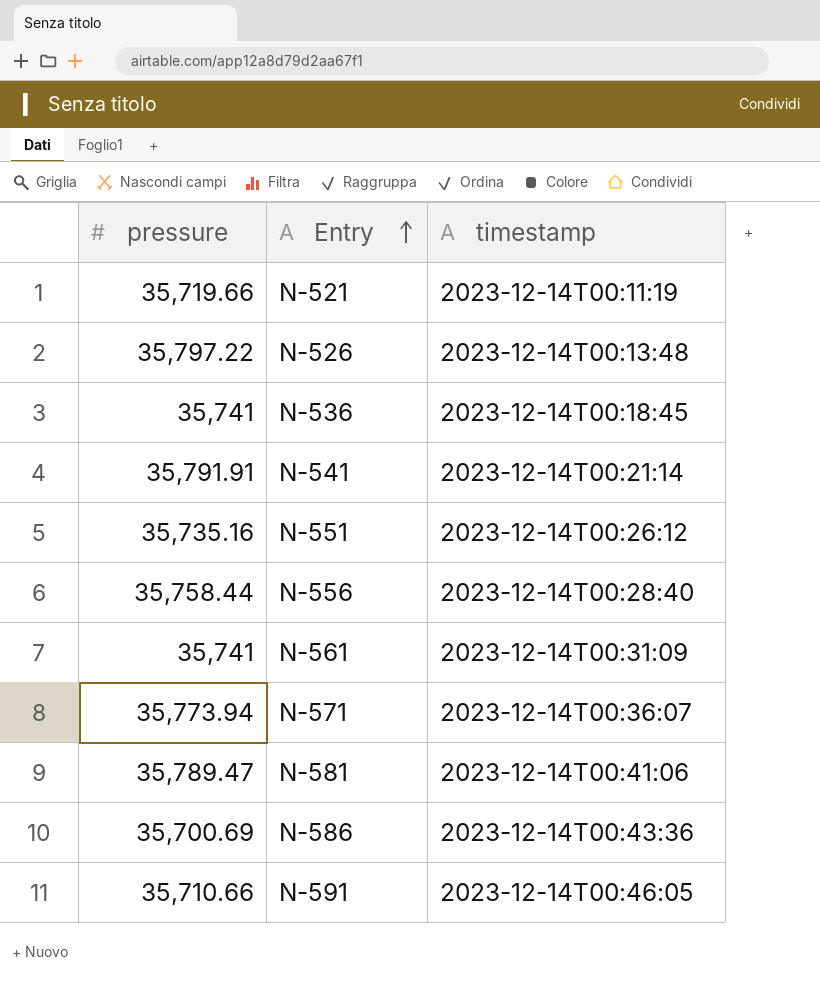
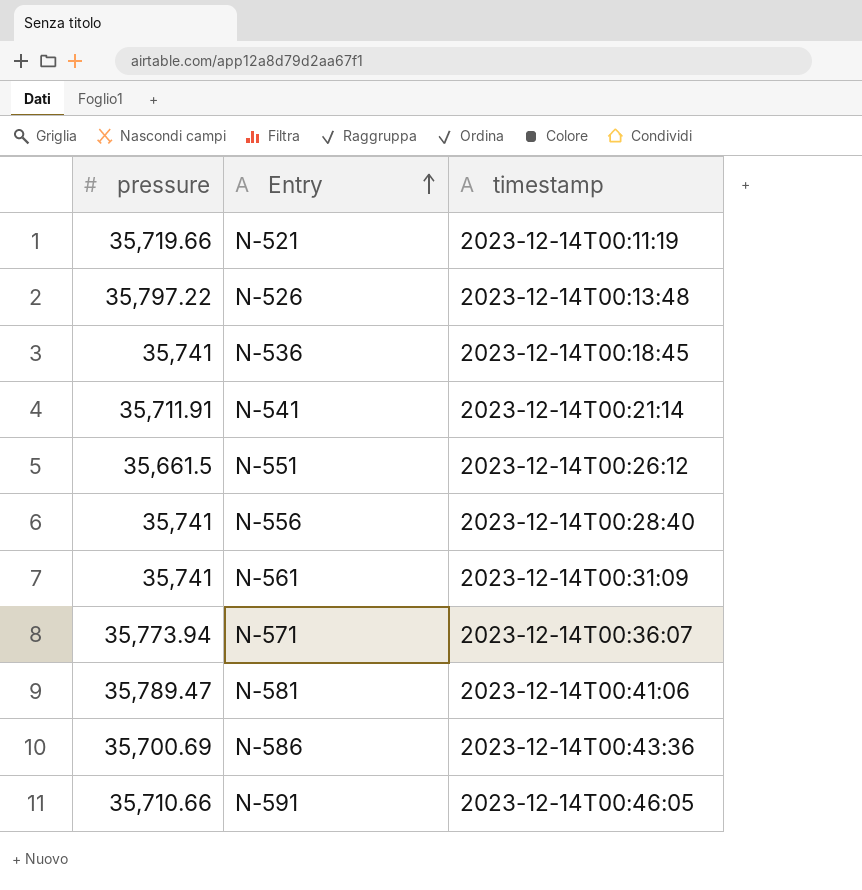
N-541 | pressure: 35,791.91 -> 35,711.91
N-551 | pressure: 35,735.16 -> 35,661.5
N-556 | pressure: 35,758.44 -> 35,741

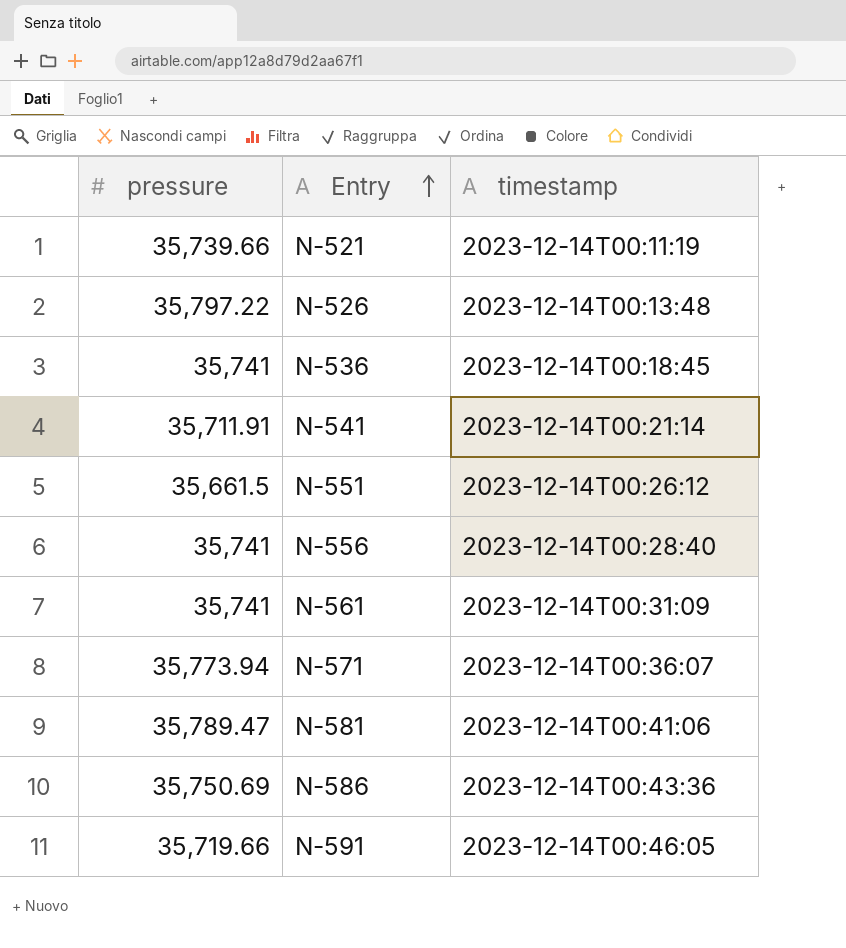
N-521 | pressure: 35,719.66 -> 35,739.66
N-586 | pressure: 35,700.69 -> 35,750.69
N-591 | pressure: 35,710.66 -> 35,719.66

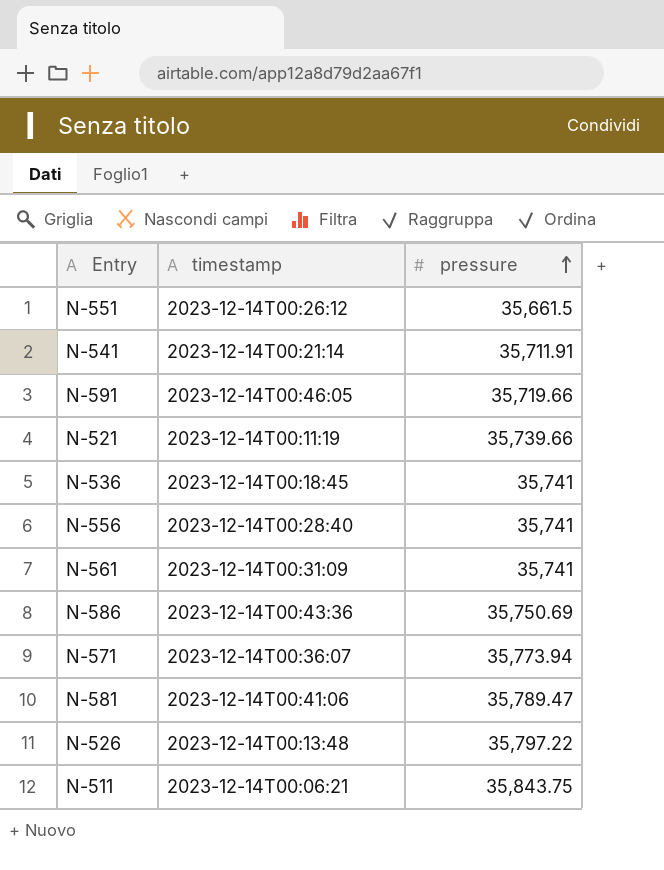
row order: Entry ascending -> pressure ascending
column pressure | position: 1 -> 3
row N-511: none -> 2023-12-14T00:06:21 | 35,843.75

